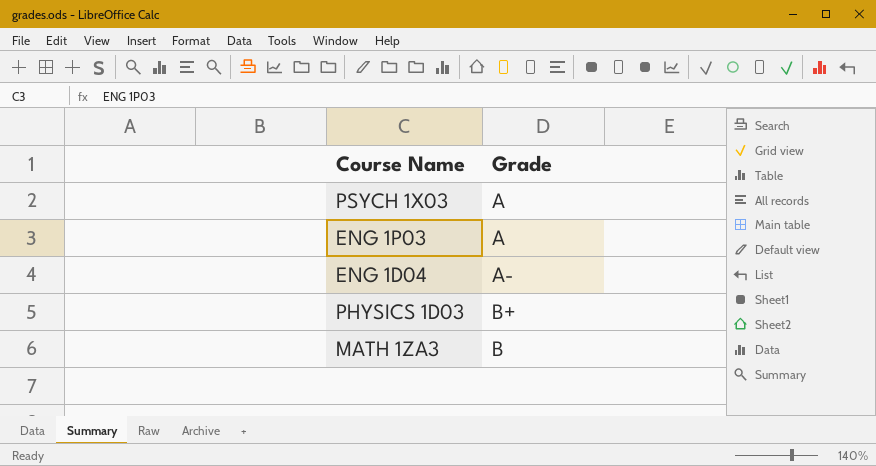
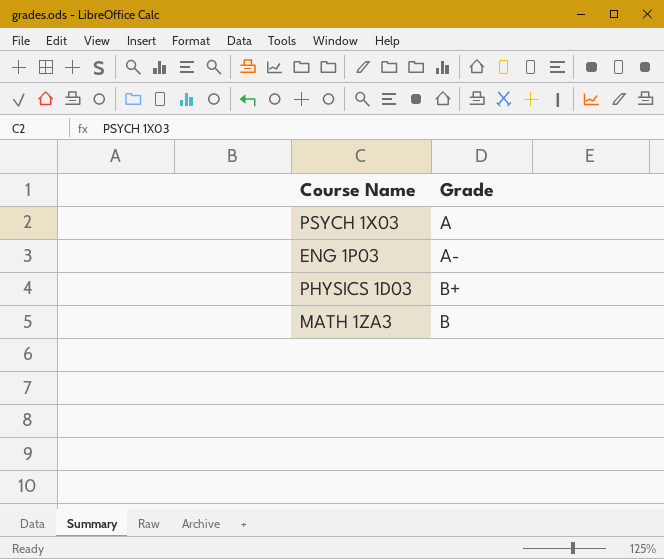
row ENG 1D04: A- -> none
ENG 1P03 | Grade: A -> A-

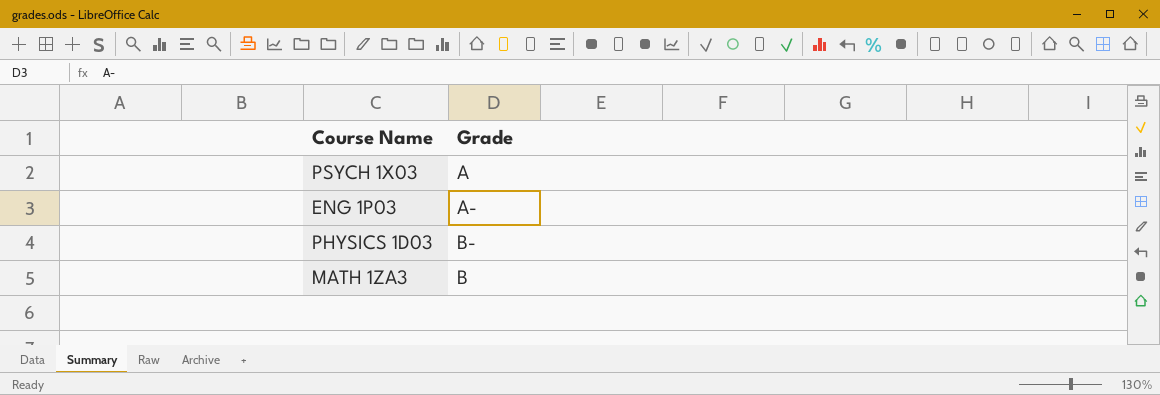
PHYSICS 1D03 | Grade: B+ -> B-

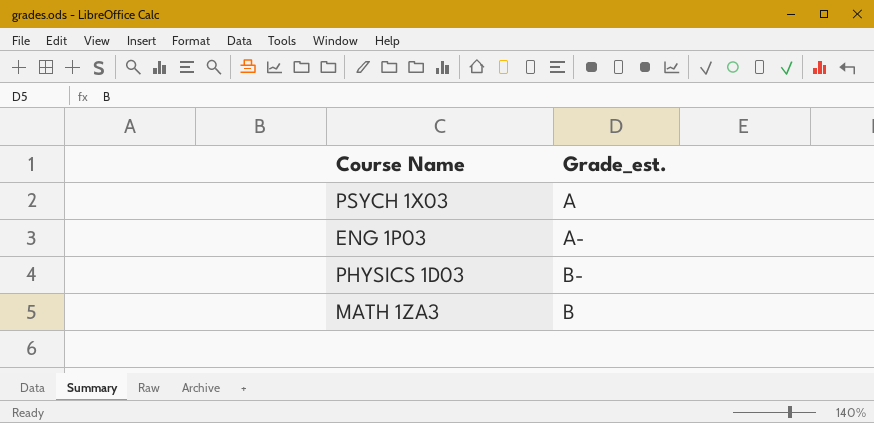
column name: Grade -> Grade_est.

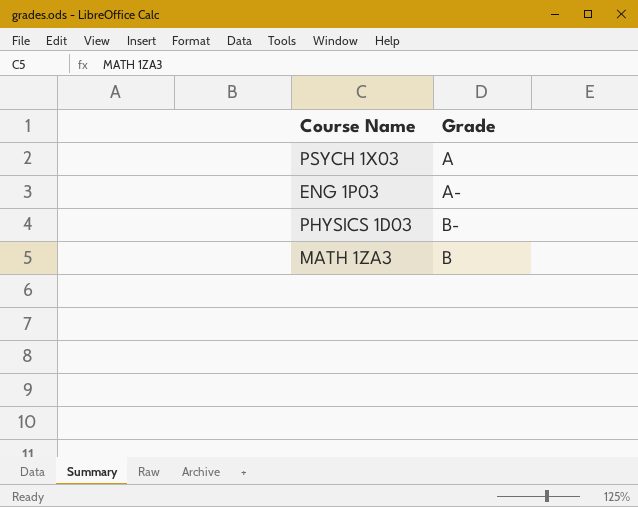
column name: Grade_est. -> Grade

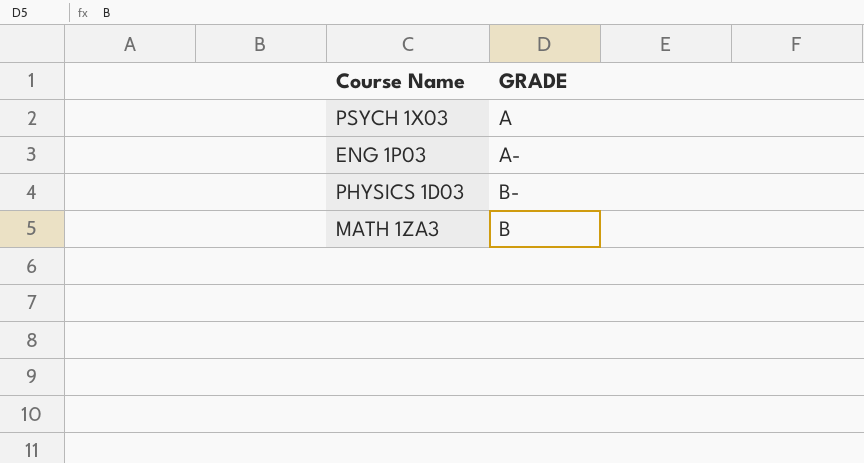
column name: Grade -> GRADE

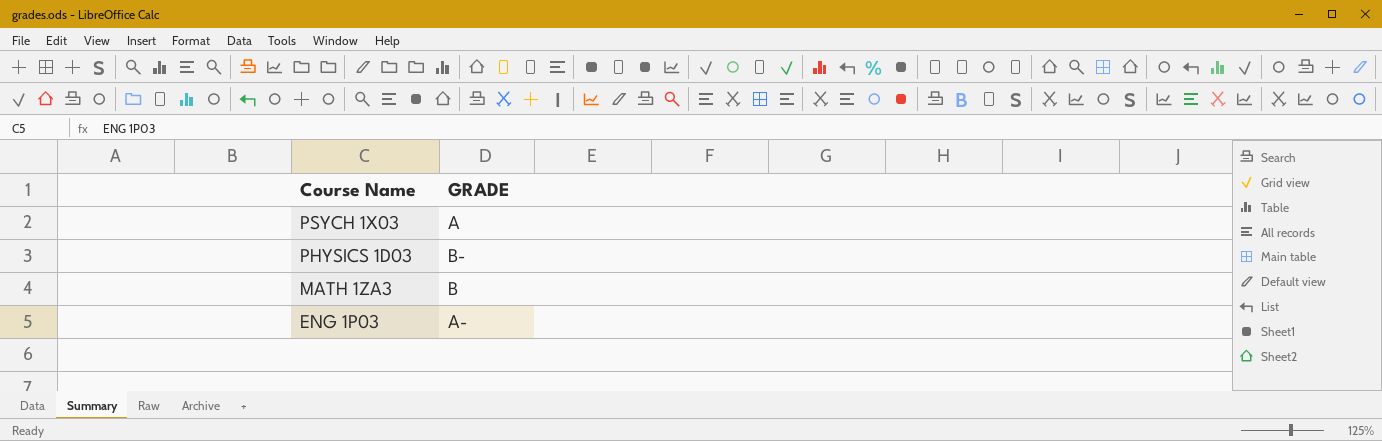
row order: none -> Course Name descending

